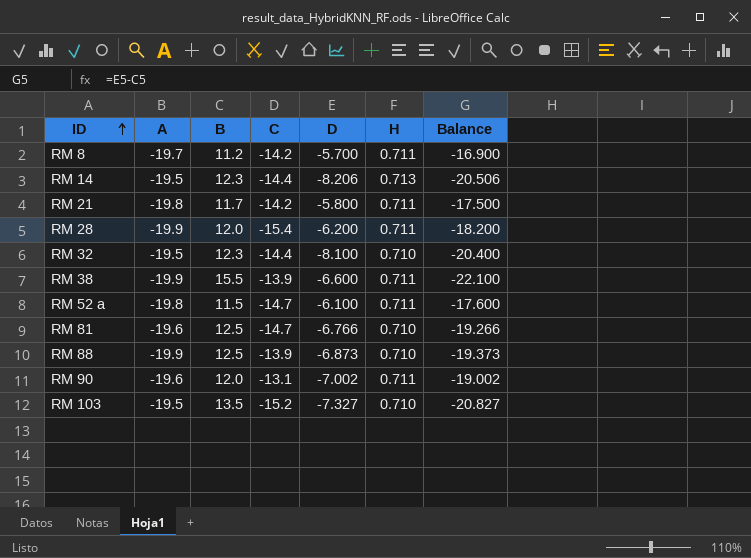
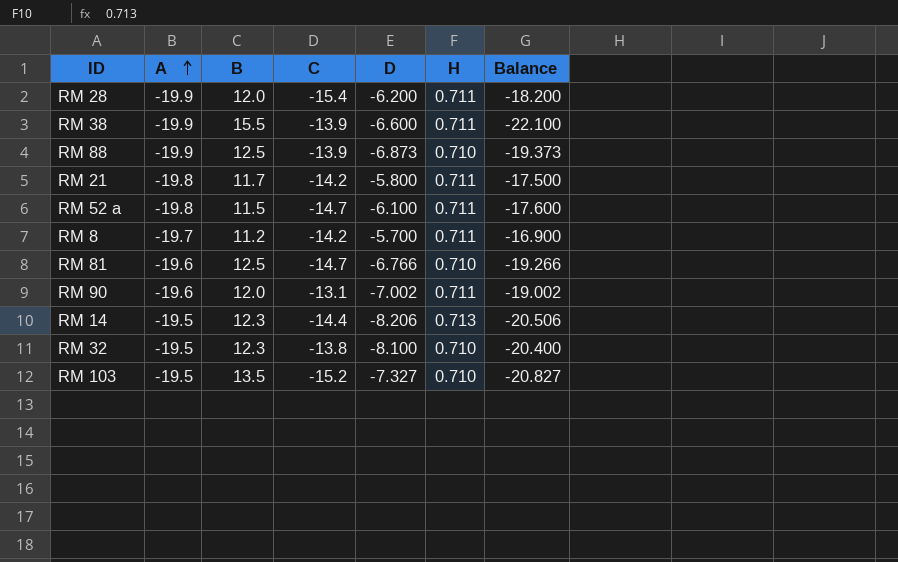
row order: ID ascending -> A ascending
RM 32 | C: -14.4 -> -13.8

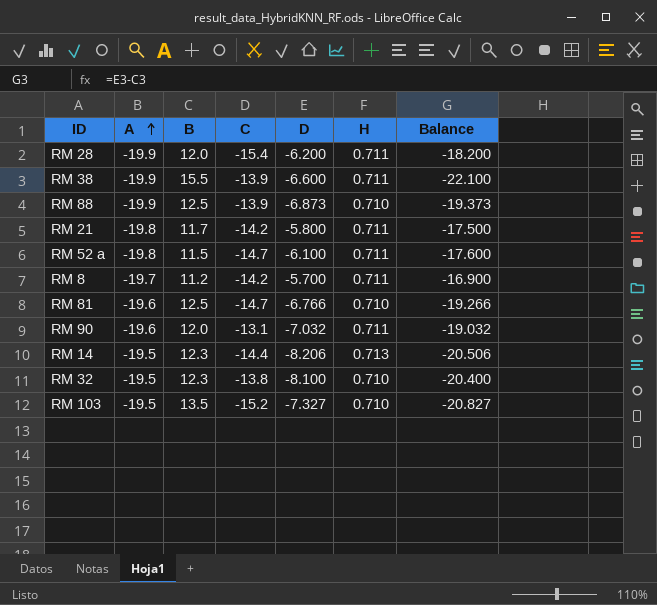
RM 90 | D: -7.002 -> -7.032
RM 90 | Balance: -19.002 -> -19.032

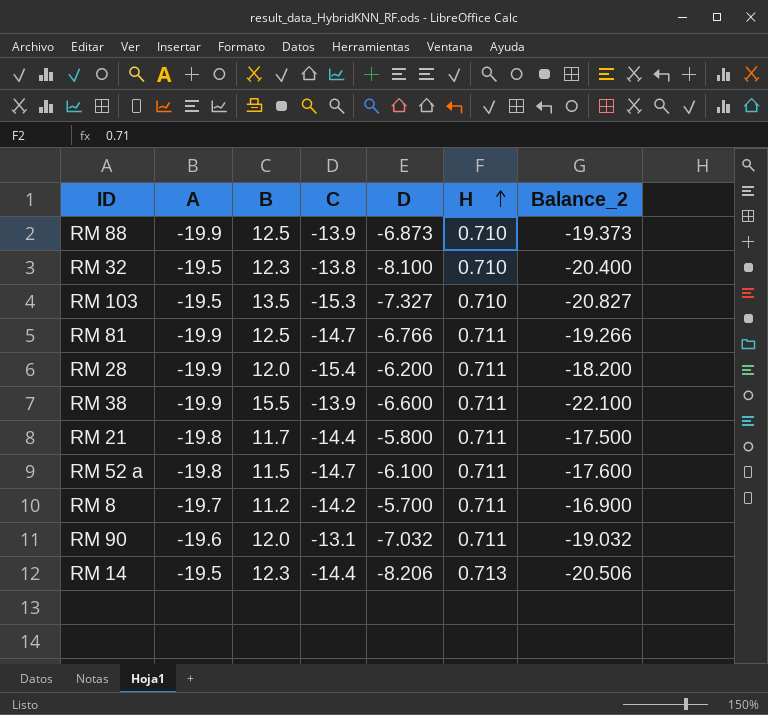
row order: A ascending -> H ascending
column name: Balance -> Balance_2
RM 103 | C: -15.2 -> -15.3
RM 81 | A: -19.6 -> -19.9
RM 81 | H: 0.710 -> 0.711
RM 21 | C: -14.2 -> -14.4

